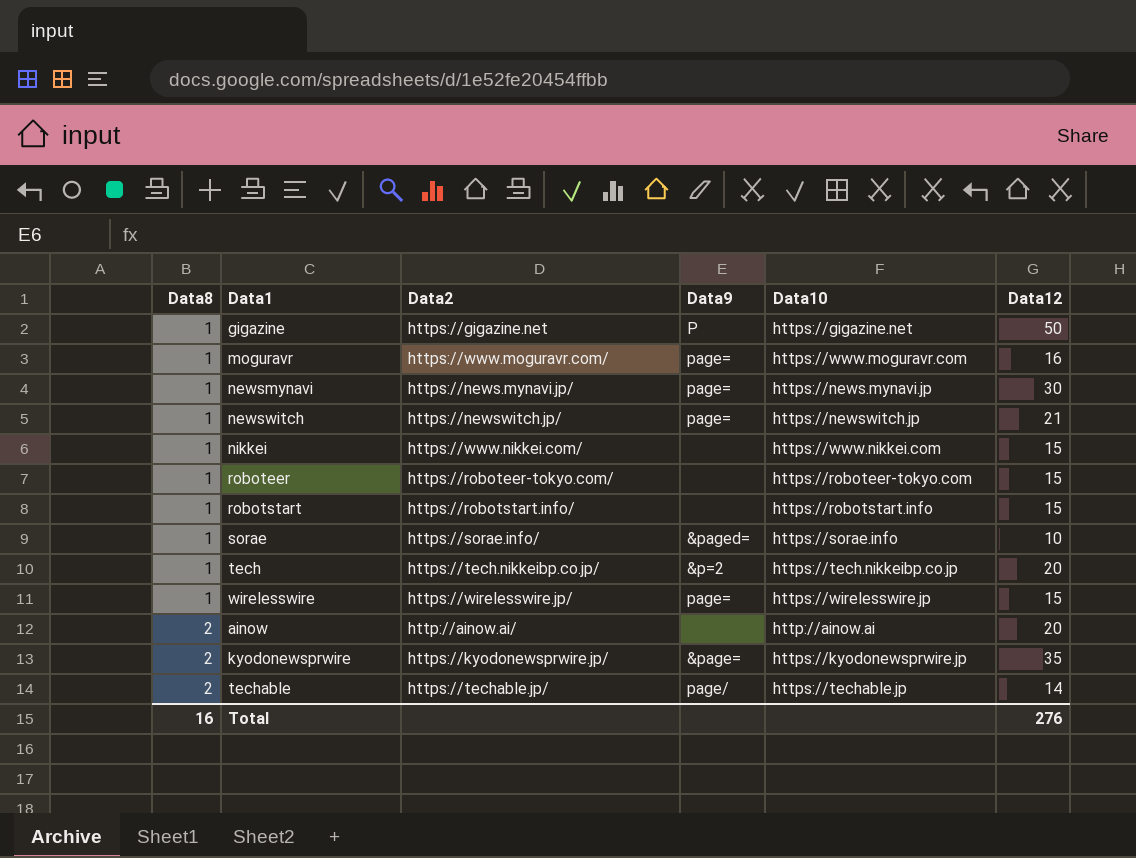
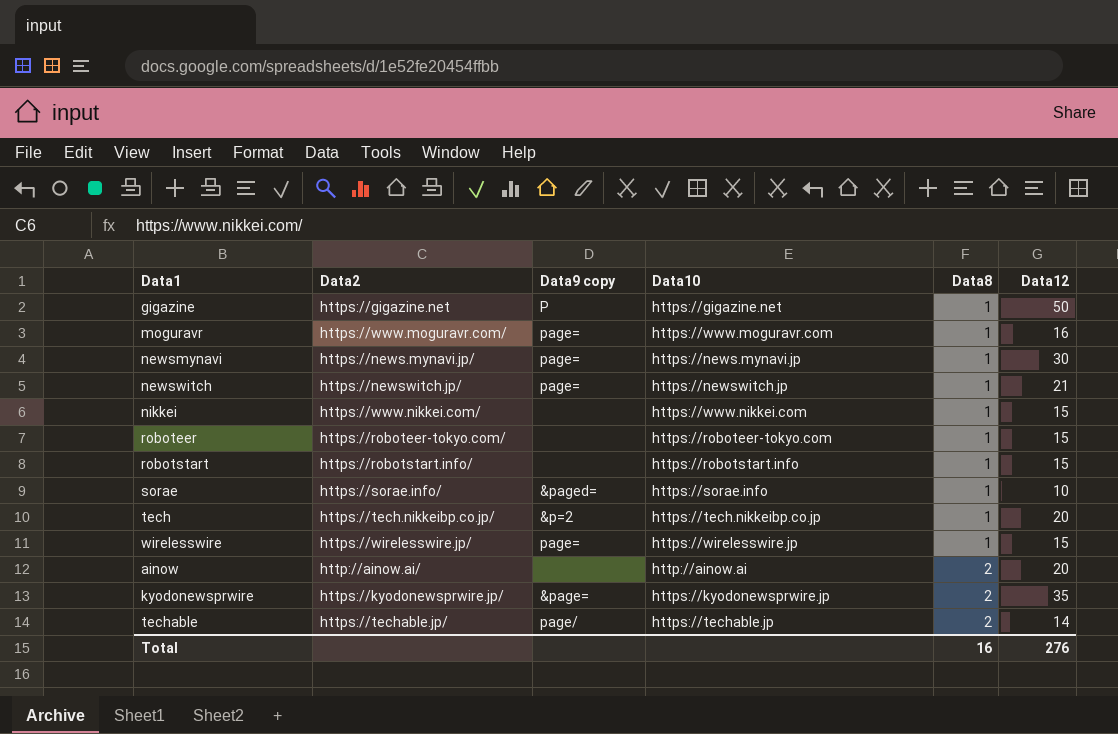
column name: Data9 -> Data9 copy
column Data8 | position: 1 -> 5

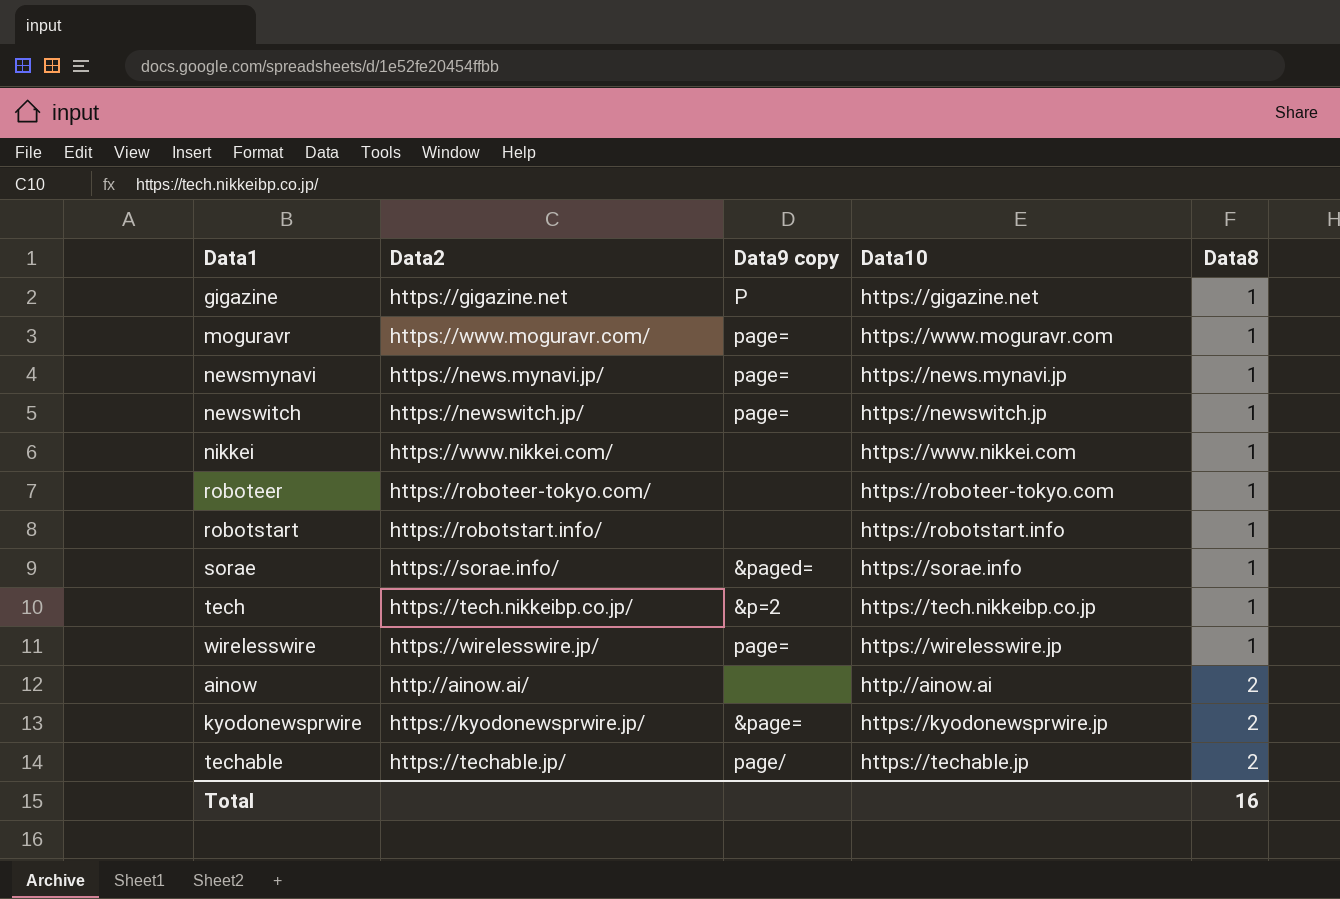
column Data12 | position: 6 -> none

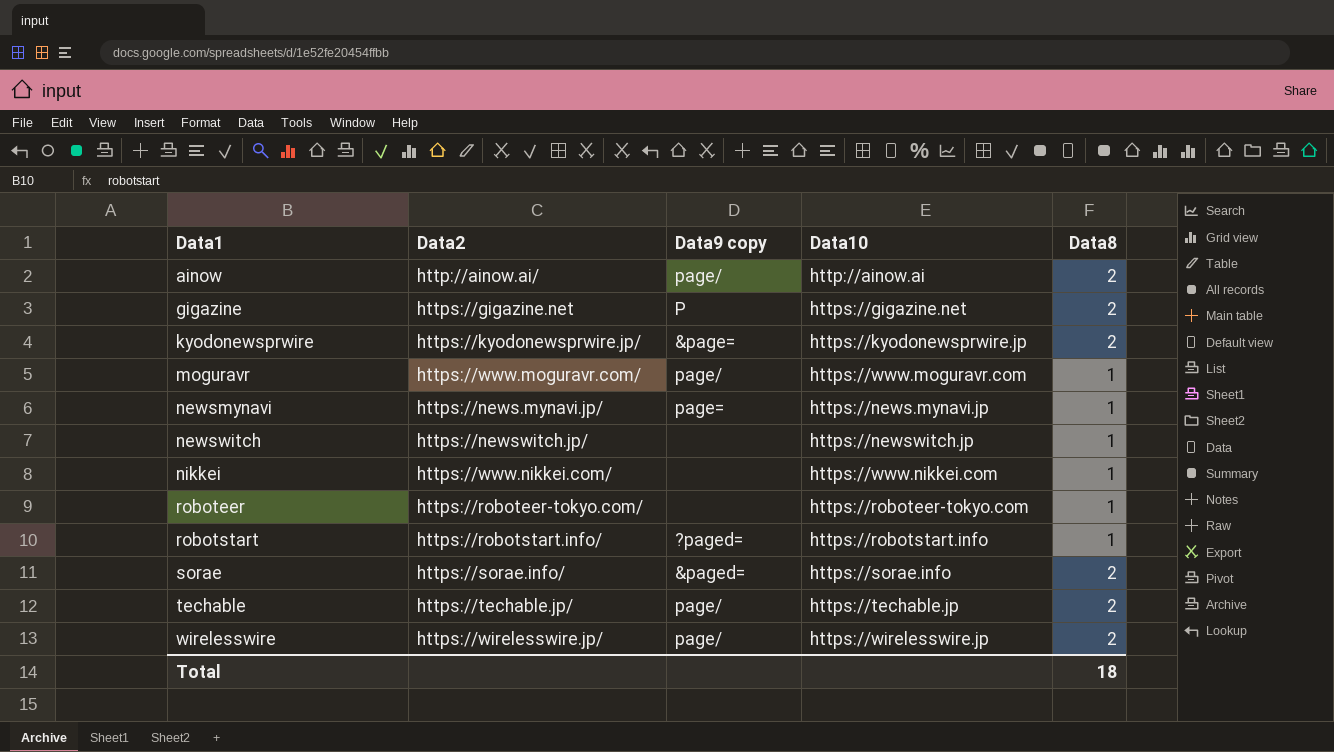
row order: Data8 ascending -> Data1 ascending
row tech: https://tech.nikkeibp.co.jp/ | &p=2 | https://tech.nikkeibp.co.jp | 1 -> none
ainow | Data9 copy: none -> page/
gigazine | Data8: 1 -> 2
moguravr | Data9 copy: page= -> page/
newswitch | Data9 copy: page= -> none
robotstart | Data9 copy: none -> ?paged=
sorae | Data8: 1 -> 2
wirelesswire | Data9 copy: page= -> page/
wirelesswire | Data8: 1 -> 2
Total | Data8: 16 -> 18

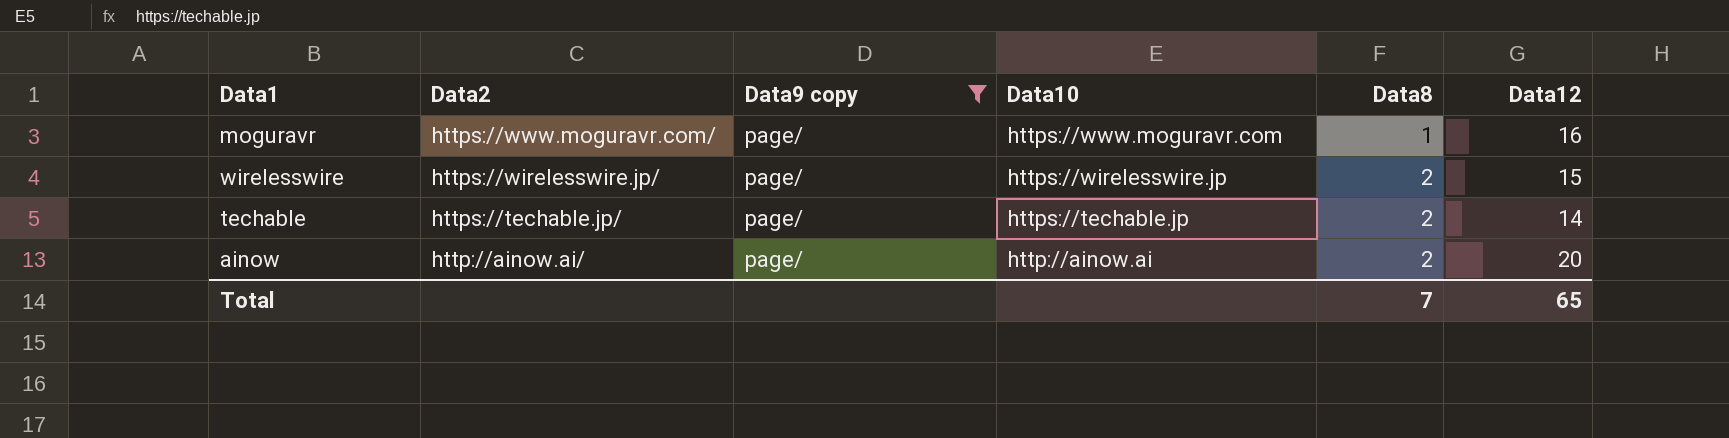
filter: none -> Data9 copy = page/
row order: Data1 ascending -> Data2 descending
column Data12 | position: none -> 6
Total | Data8: 18 -> 7

